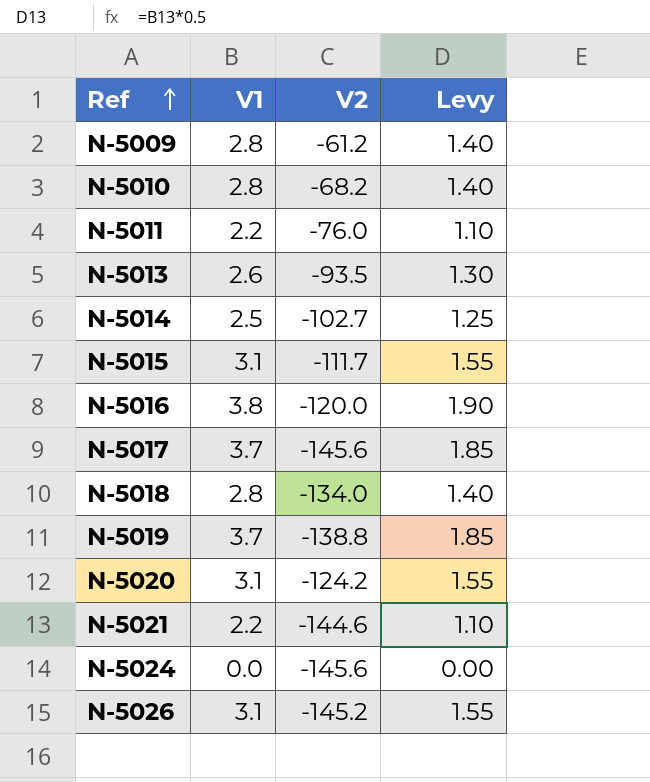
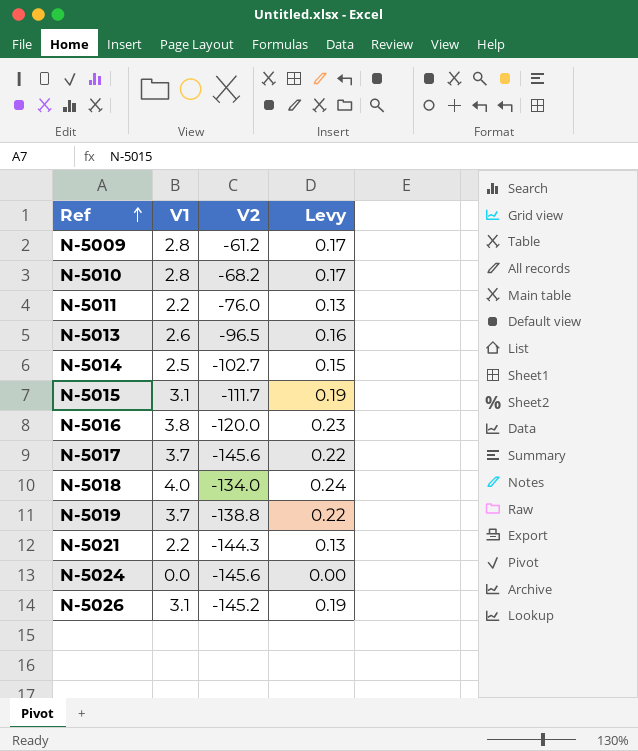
column Levy | formula: [V1] * 0.5 -> [V1] * 0.06
row N-5020: 3.1 | -124.2 | 1.55 -> none
N-5013 | V2: -93.5 -> -96.5
N-5018 | V1: 2.8 -> 4.0
N-5021 | V2: -144.6 -> -144.3

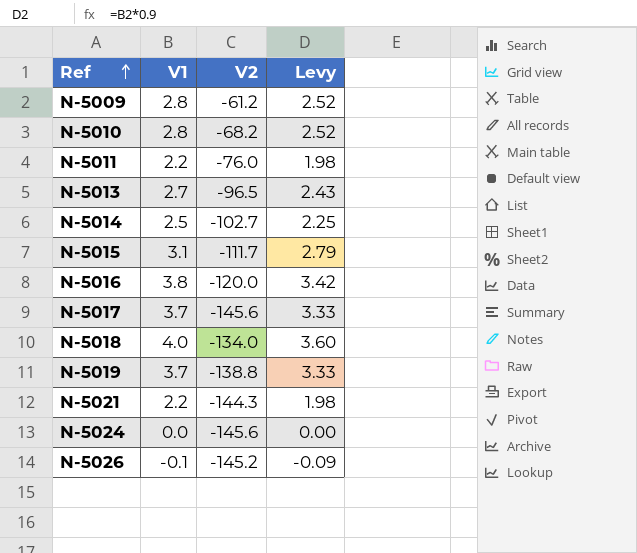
column Levy | formula: [V1] * 0.06 -> [V1] * 0.9
N-5013 | V1: 2.6 -> 2.7
N-5026 | V1: 3.1 -> -0.1

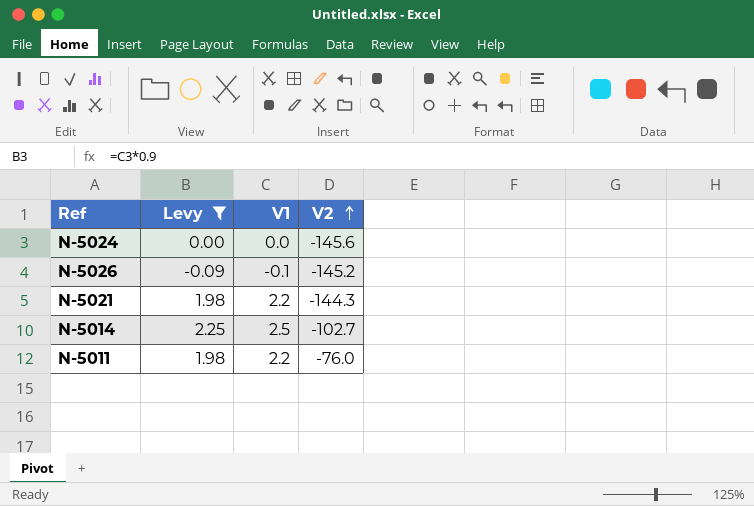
filter: none -> Levy <= 2.25
row order: Ref ascending -> V2 ascending
column Levy | position: 4 -> 2

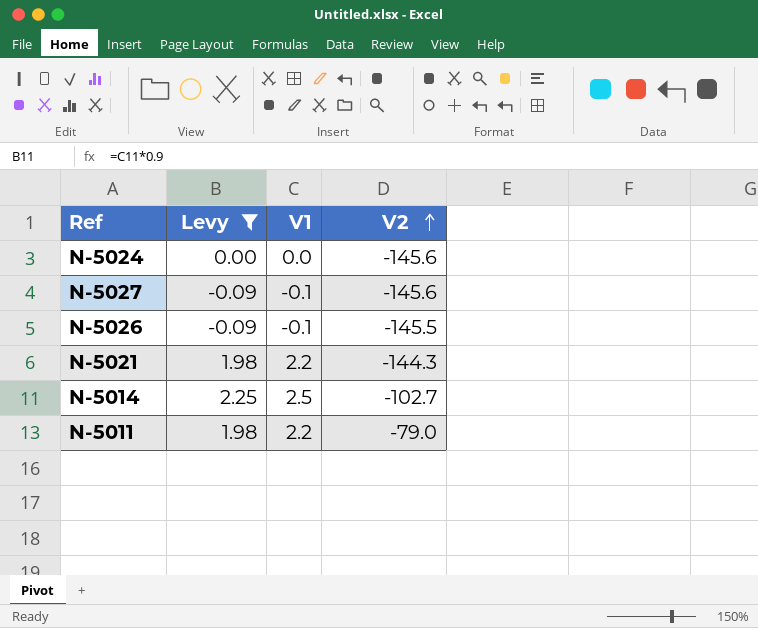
row N-5027: none -> -0.09 | -0.1 | -145.6
N-5026 | V2: -145.2 -> -145.5
N-5011 | V2: -76.0 -> -79.0

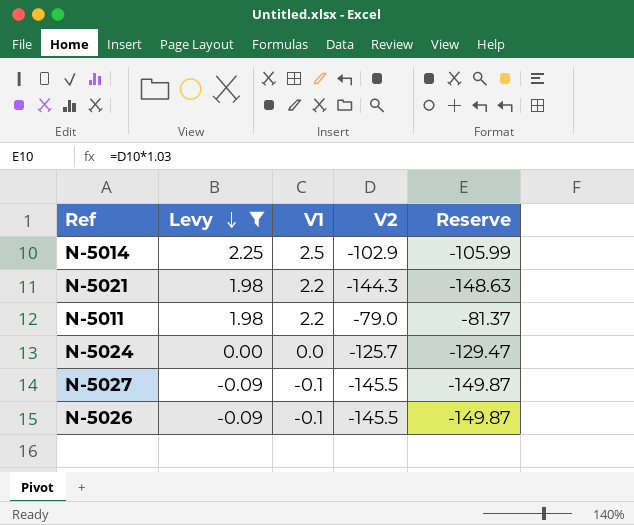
row order: V2 ascending -> Levy descending
column Reserve | formula: none -> [V2] * 1.03
N-5014 | V2: -102.7 -> -102.9
N-5024 | V2: -145.6 -> -125.7
N-5027 | V2: -145.6 -> -145.5

